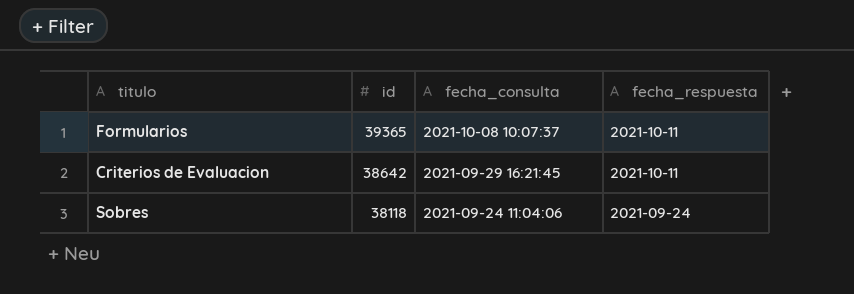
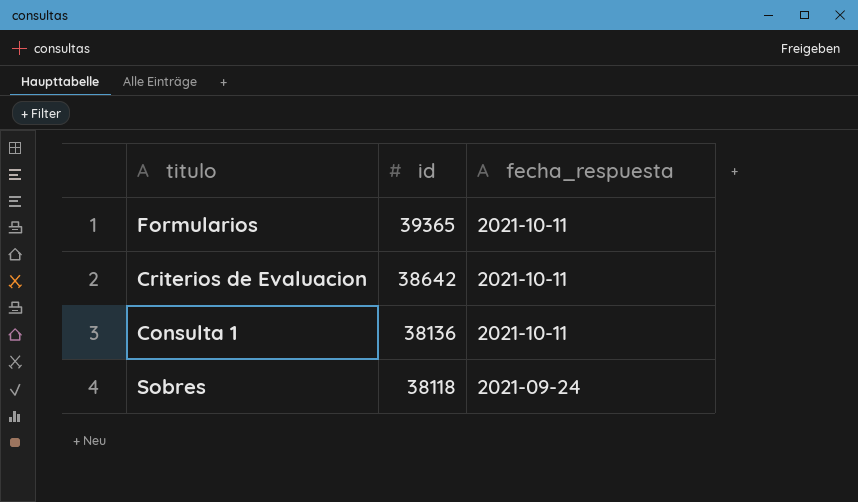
column fecha_consulta | position: 3 -> none
row Consulta 1: none -> 38136 | 2021-10-11

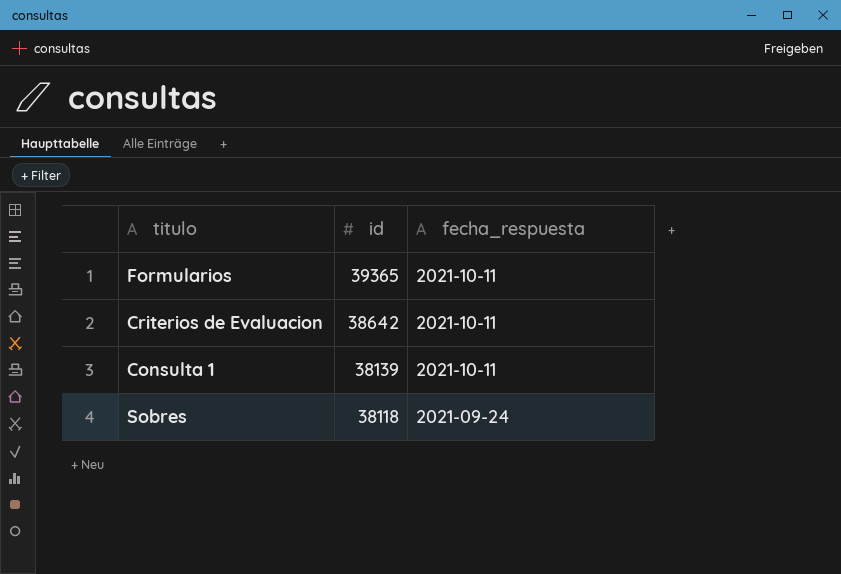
Consulta 1 | id: 38136 -> 38139

